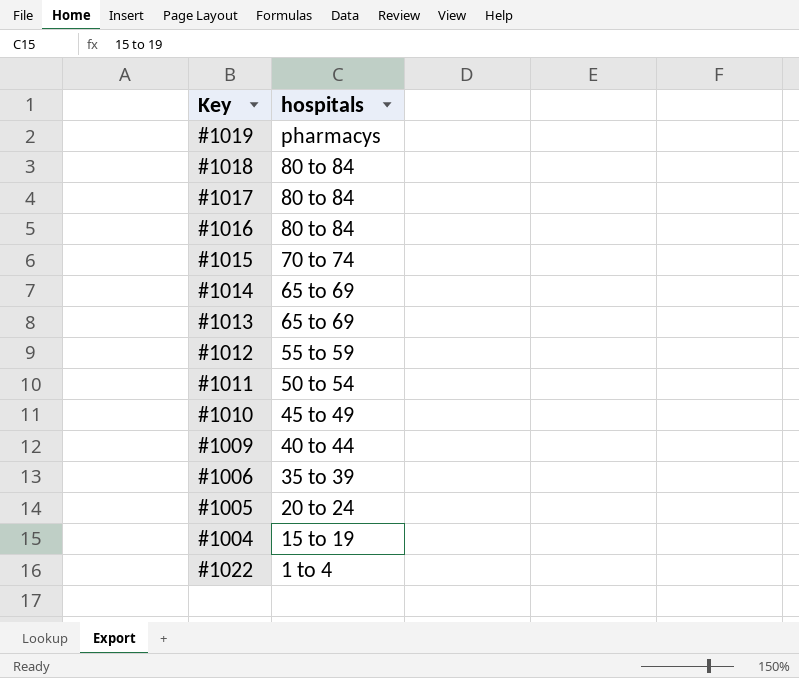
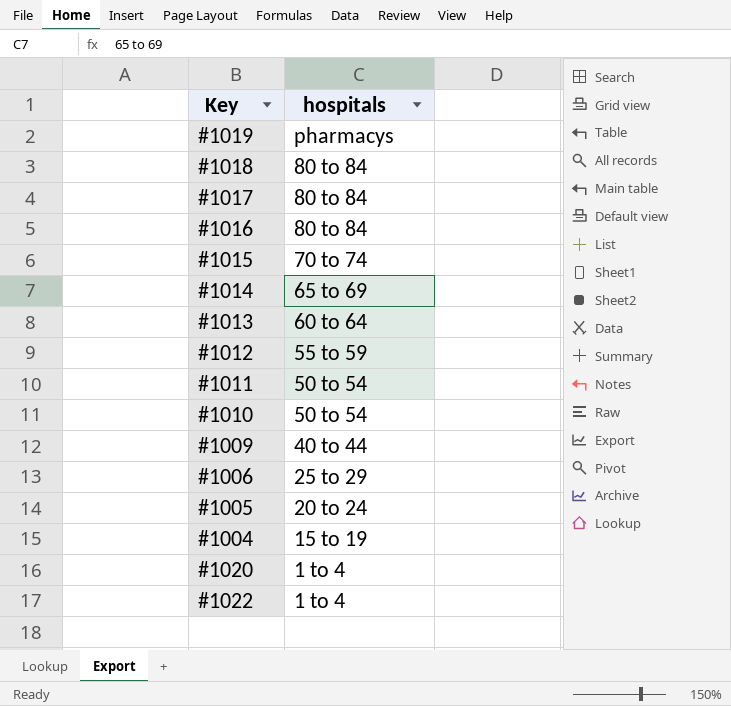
#1013 | hospitals: 65 to 69 -> 60 to 64
#1010 | hospitals: 45 to 49 -> 50 to 54
#1006 | hospitals: 35 to 39 -> 25 to 29
row #1020: none -> 1 to 4

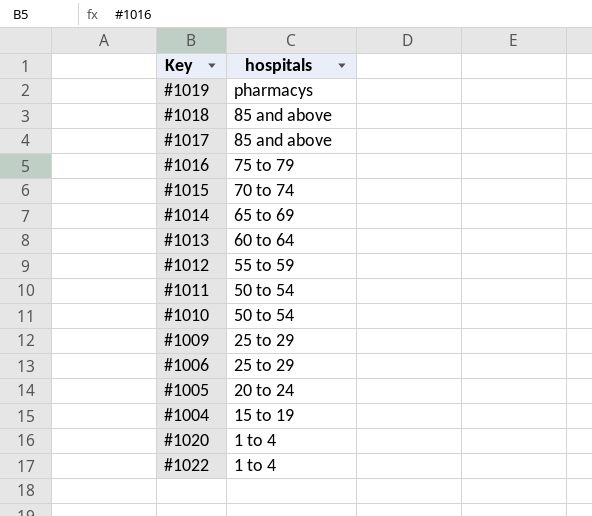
#1018 | hospitals: 80 to 84 -> 85 and above
#1017 | hospitals: 80 to 84 -> 85 and above
#1016 | hospitals: 80 to 84 -> 75 to 79
#1009 | hospitals: 40 to 44 -> 25 to 29

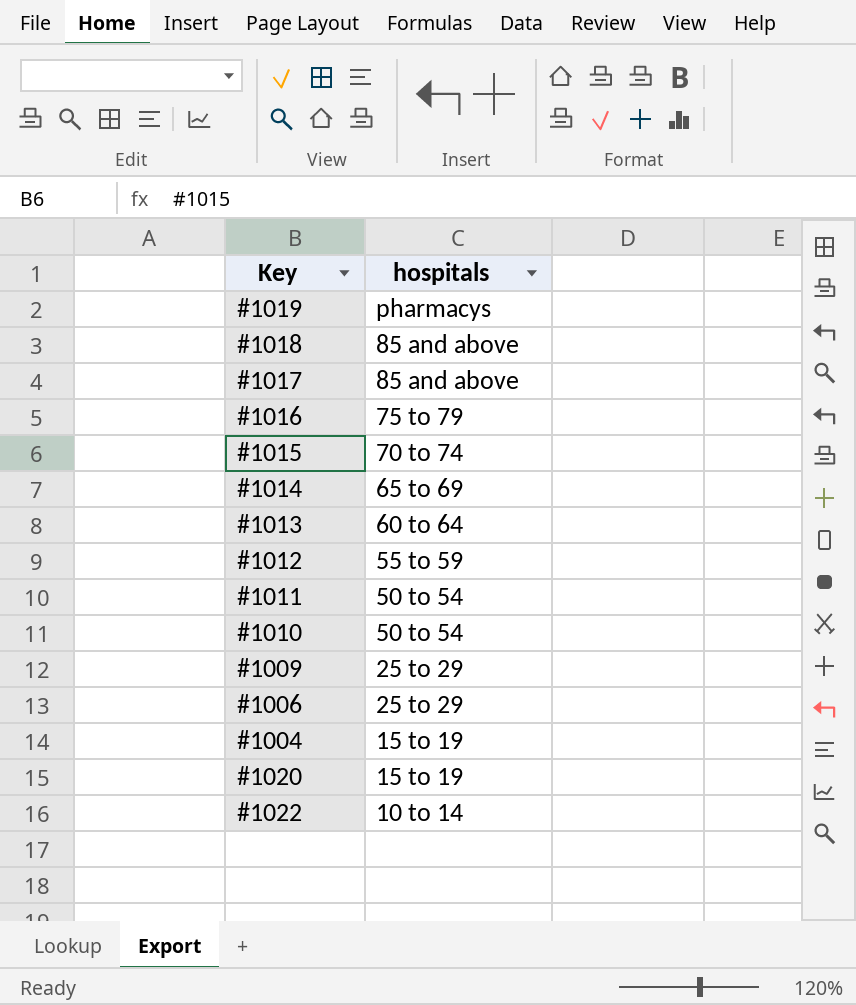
row #1005: 20 to 24 -> none
#1020 | hospitals: 1 to 4 -> 15 to 19
#1022 | hospitals: 1 to 4 -> 10 to 14

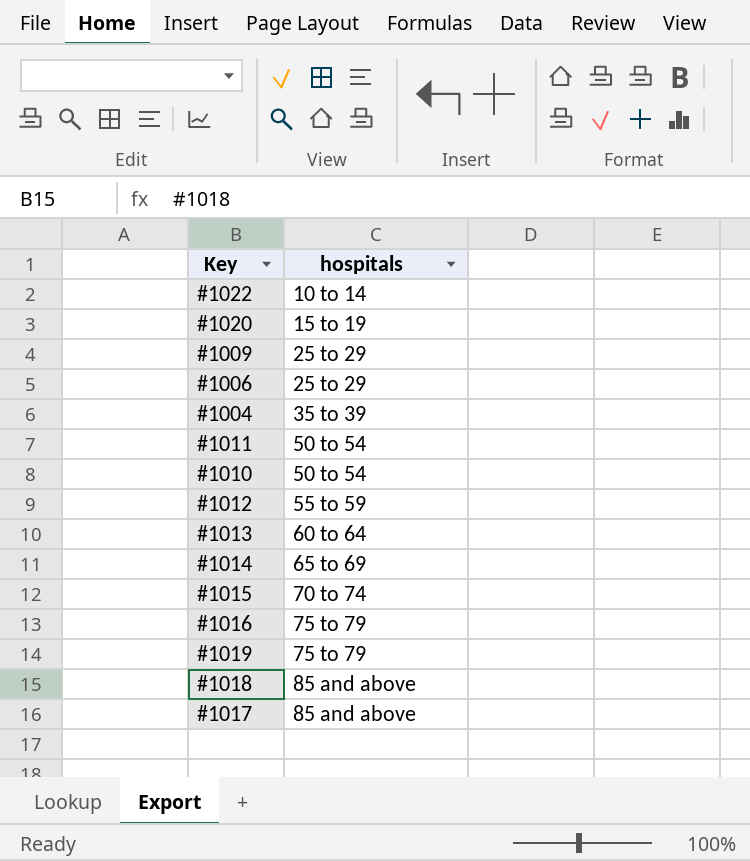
row order: hospitals descending -> hospitals ascending
#1004 | hospitals: 15 to 19 -> 35 to 39
#1019 | hospitals: pharmacys -> 75 to 79

